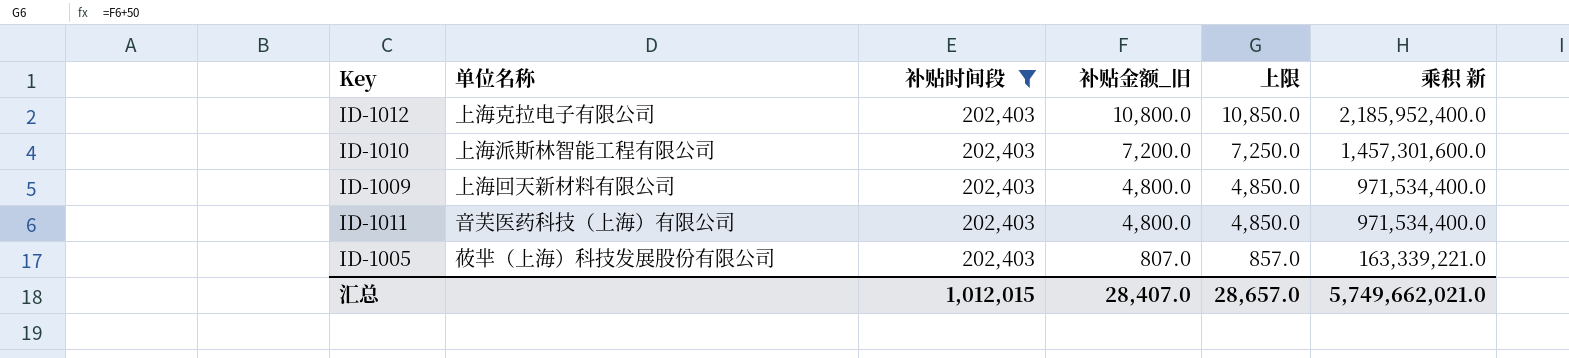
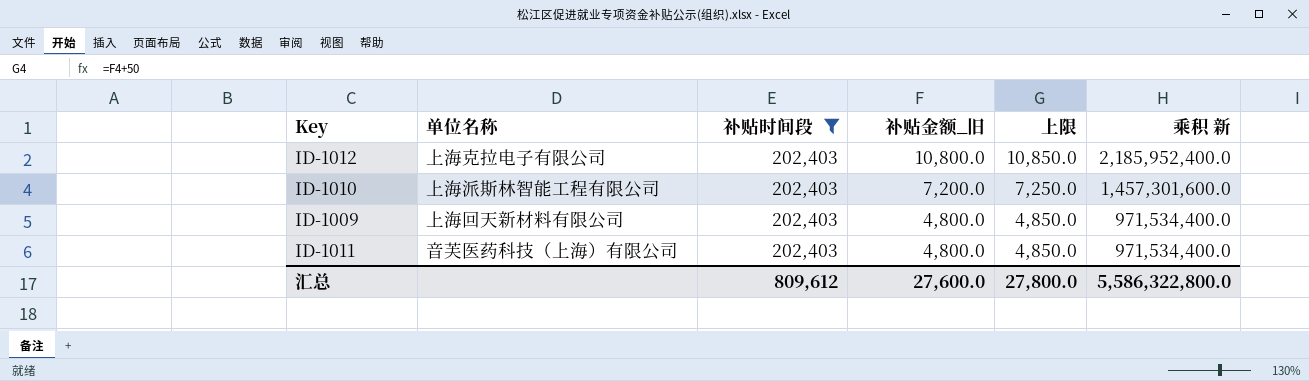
row ID-1005: 莜芈（上海）科技发展股份有限公司 | 202,403 | 807.0 | 857.0 | 163,339,221.0 -> none
汇总 | 补贴时间段: 1,012,015 -> 809,612
汇总 | 补贴金额_旧: 28,407.0 -> 27,600.0
汇总 | 上限: 28,657.0 -> 27,800.0
汇总 | 乘积 新: 5,749,662,021.0 -> 5,586,322,800.0

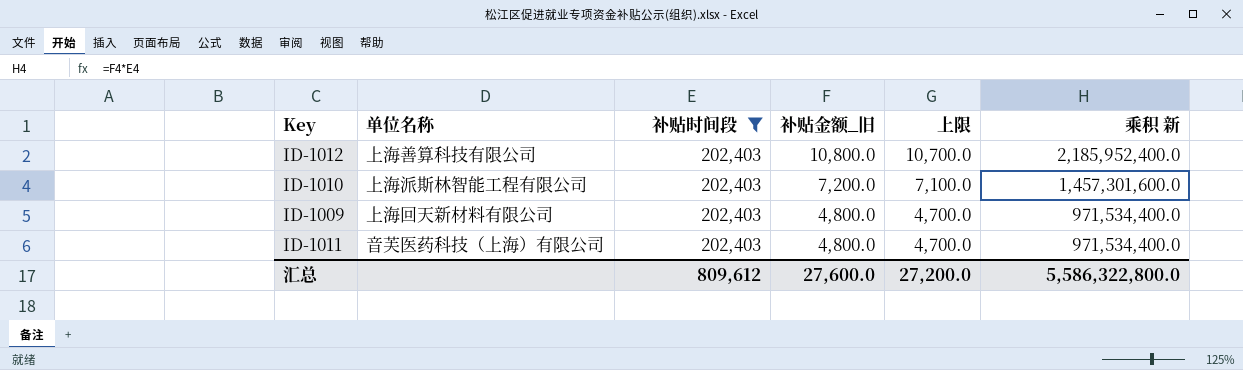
column 上限 | formula: [补贴金额_旧] + 50 -> [补贴金额_旧] - 100
ID-1012 | 单位名称: 上海克拉电子有限公司 -> 上海善算科技有限公司
汇总 | 上限: 27,800.0 -> 27,200.0

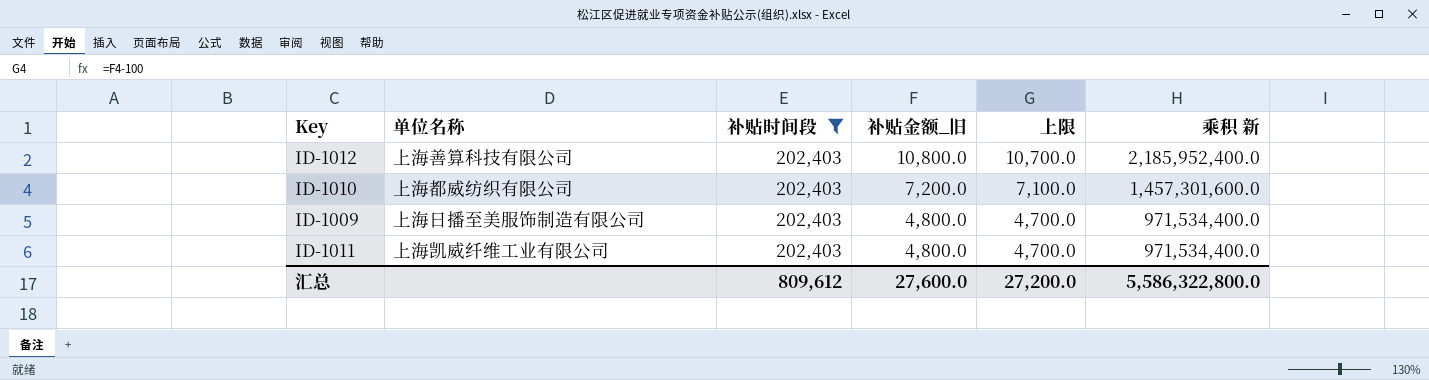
ID-1010 | 单位名称: 上海派斯林智能工程有限公司 -> 上海都威纺织有限公司
ID-1009 | 单位名称: 上海回天新材料有限公司 -> 上海日播至美服饰制造有限公司
ID-1011 | 单位名称: 音芙医药科技（上海）有限公司 -> 上海凯威纤维工业有限公司

